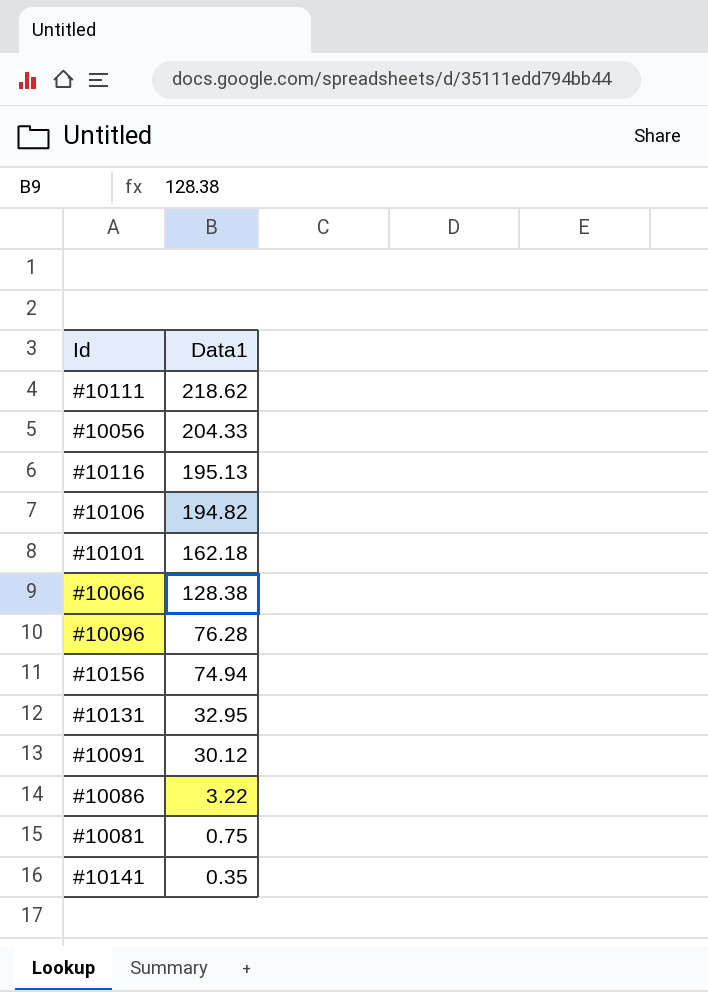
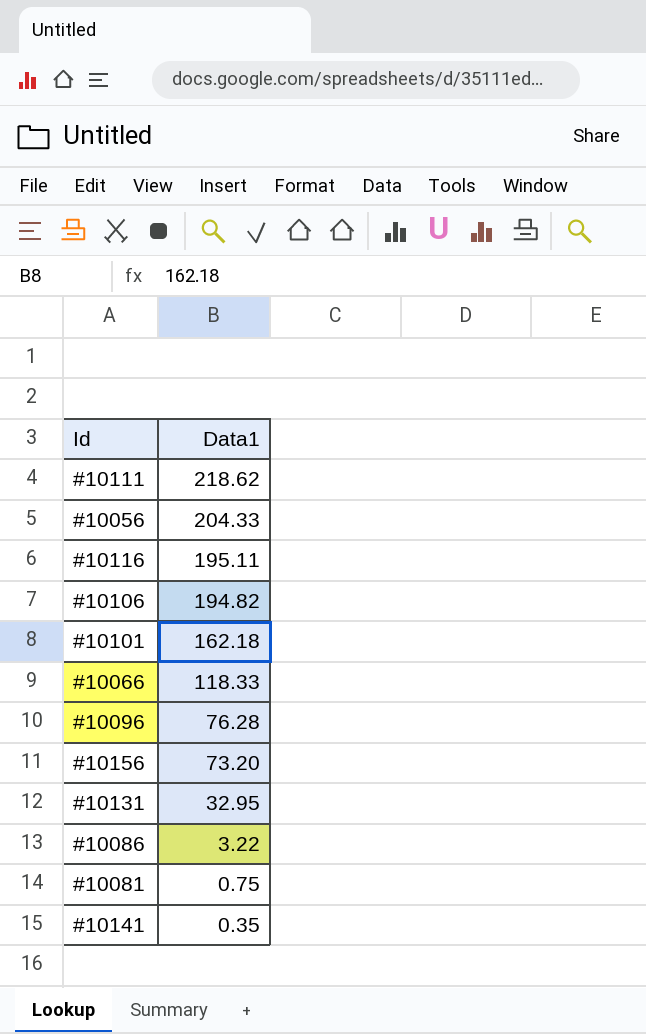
row #10091: 30.12 -> none
#10116 | Data1: 195.13 -> 195.11
#10066 | Data1: 128.38 -> 118.33
#10156 | Data1: 74.94 -> 73.20

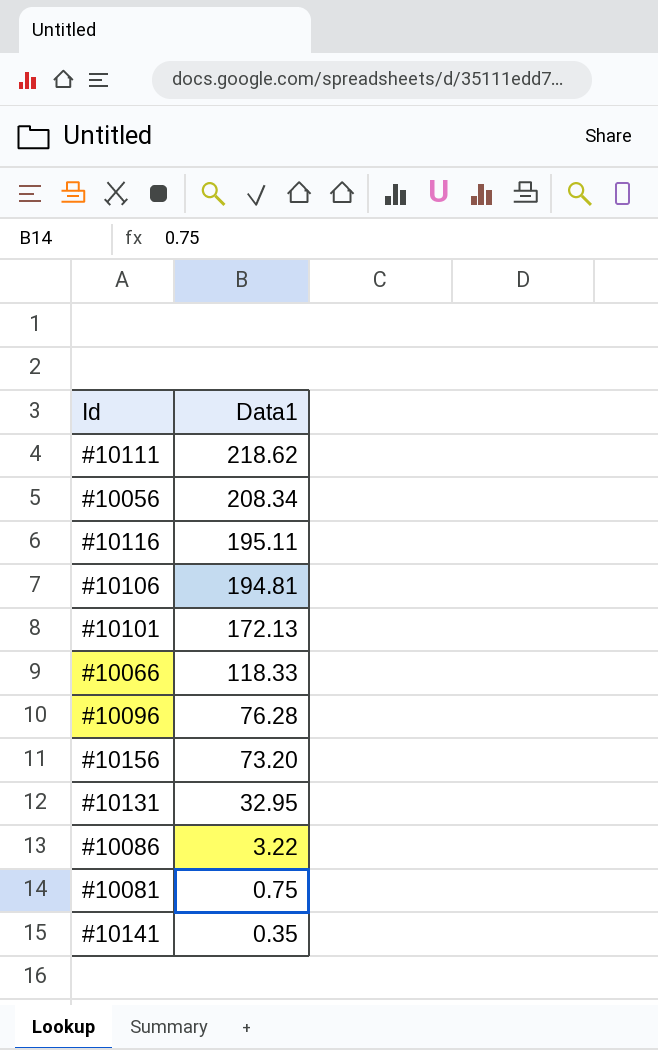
#10056 | Data1: 204.33 -> 208.34
#10106 | Data1: 194.82 -> 194.81
#10101 | Data1: 162.18 -> 172.13

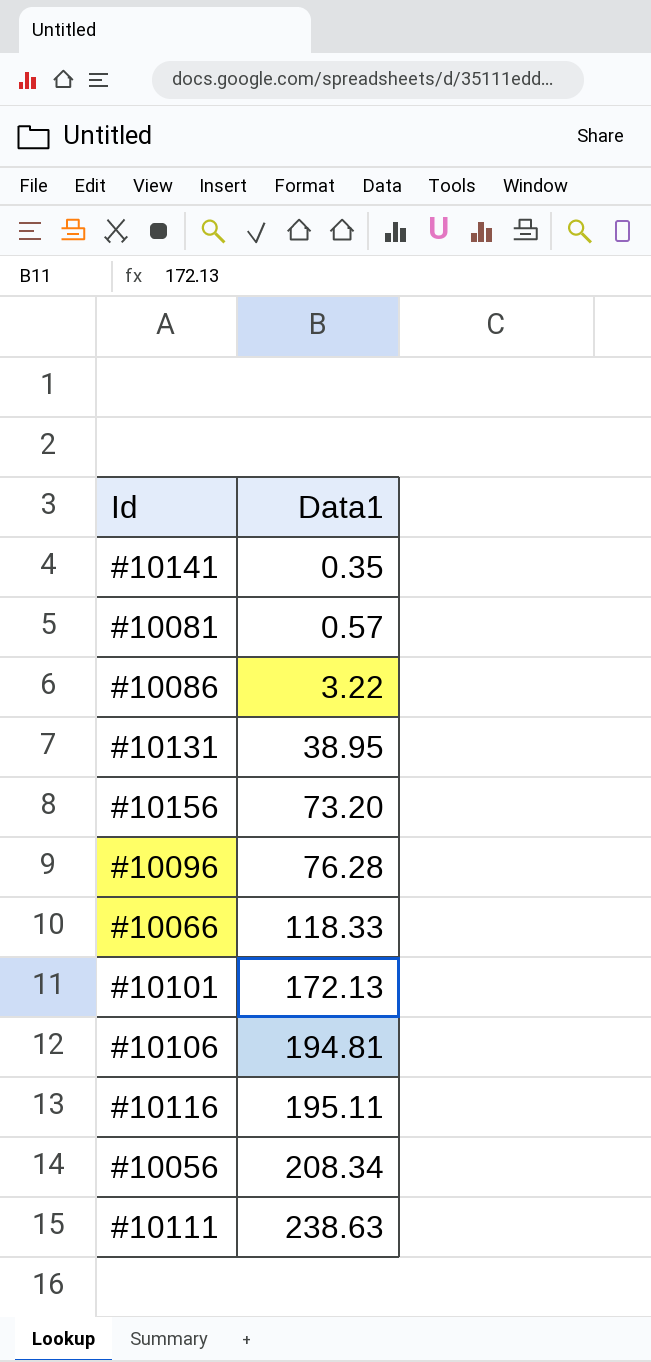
row order: Data1 descending -> Data1 ascending
#10081 | Data1: 0.75 -> 0.57
#10131 | Data1: 32.95 -> 38.95
#10111 | Data1: 218.62 -> 238.63

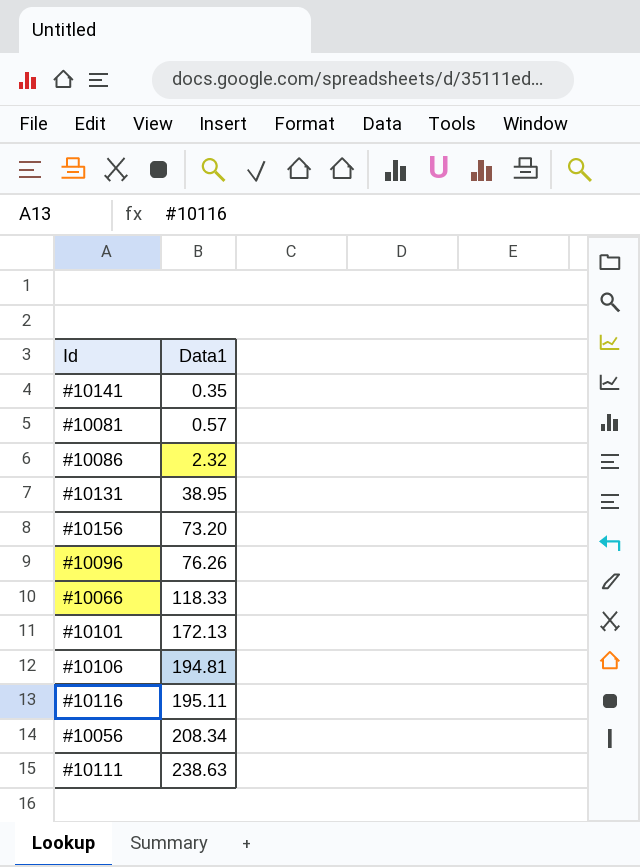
#10086 | Data1: 3.22 -> 2.32
#10096 | Data1: 76.28 -> 76.26

